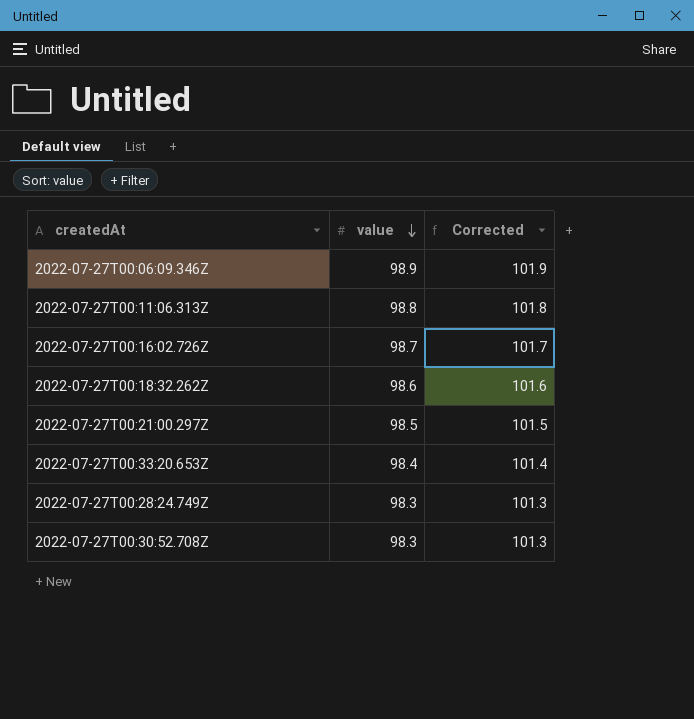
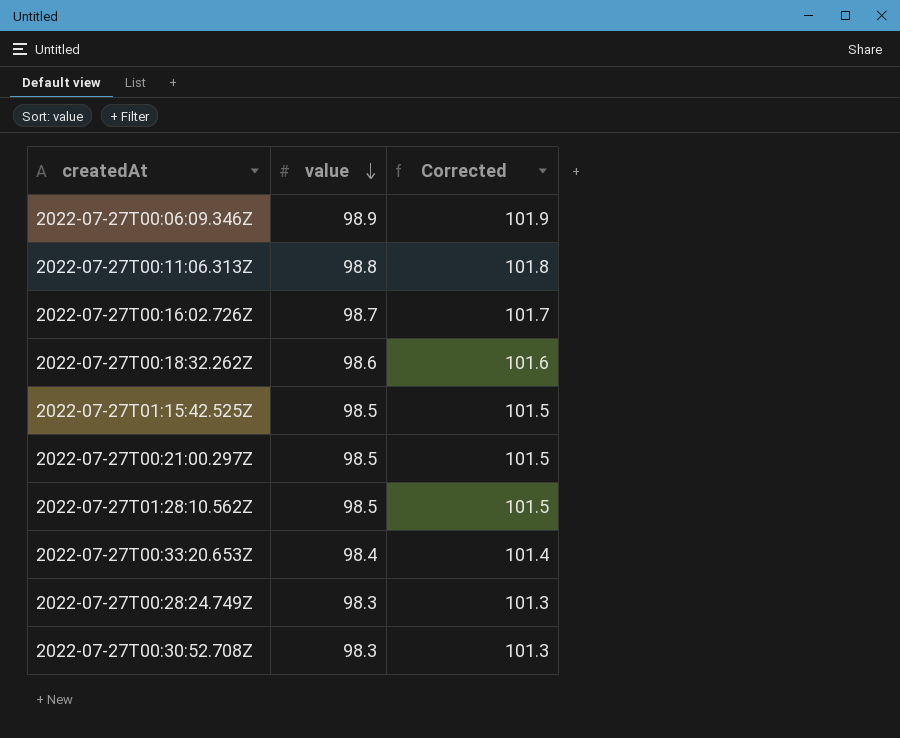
row 2022-07-27T01:15:42.525Z: none -> 98.5 | 101.5
row 2022-07-27T01:28:10.562Z: none -> 98.5 | 101.5

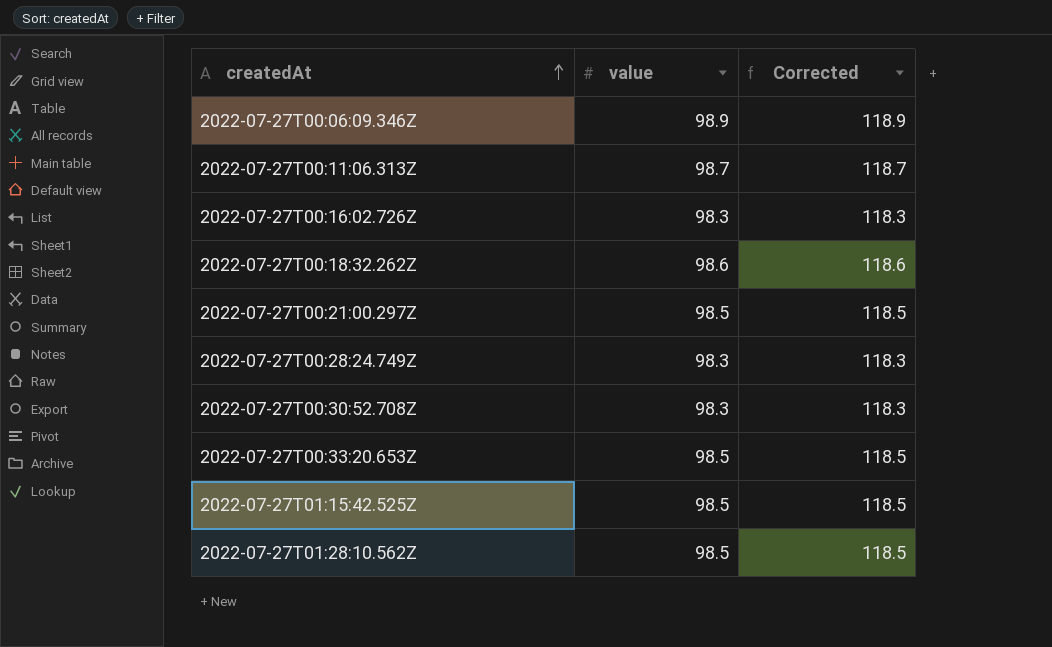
row order: value descending -> createdAt ascending
column Corrected | formula: [value] + 3 -> [value] + 20
2022-07-27T00:11:06.313Z | value: 98.8 -> 98.7
2022-07-27T00:16:02.726Z | value: 98.7 -> 98.3
2022-07-27T00:33:20.653Z | value: 98.4 -> 98.5

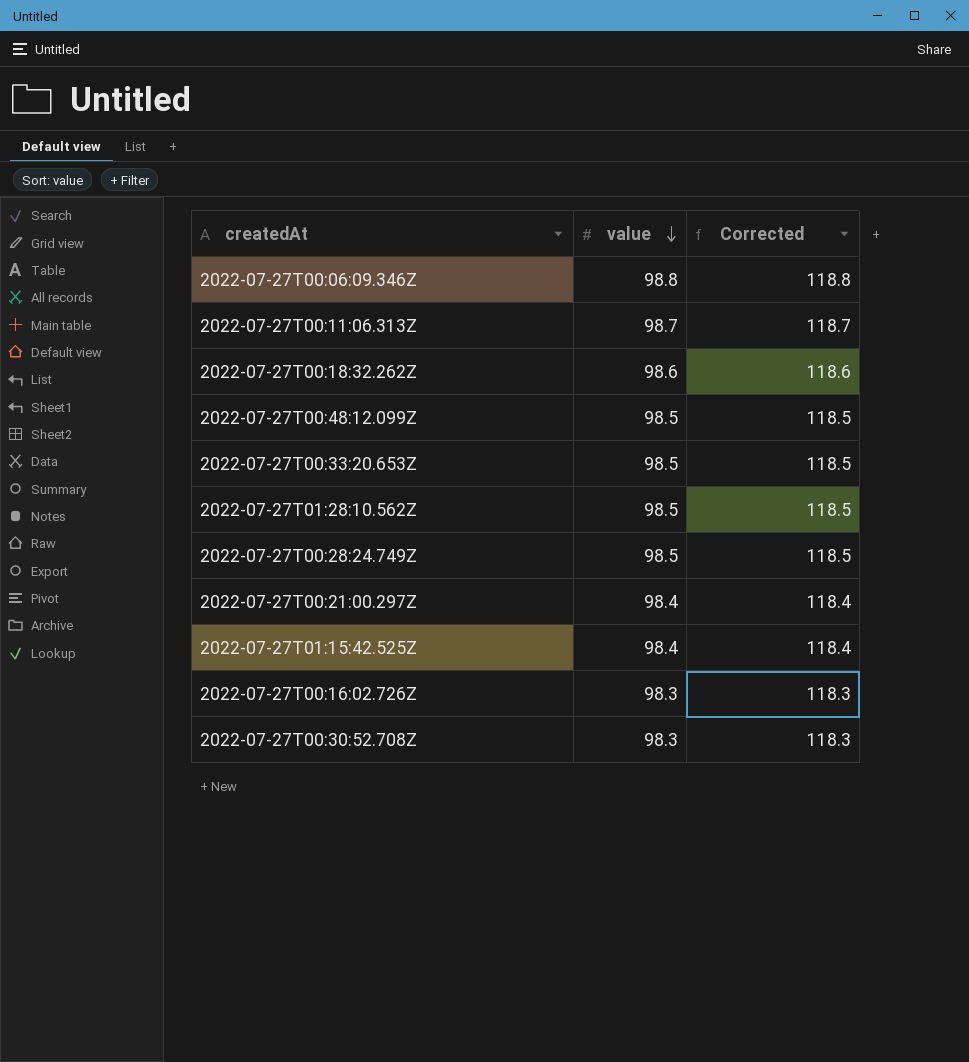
row order: createdAt ascending -> value descending
2022-07-27T00:06:09.346Z | value: 98.9 -> 98.8
2022-07-27T00:06:09.346Z | Corrected: 118.9 -> 118.8
row 2022-07-27T00:48:12.099Z: none -> 98.5 | 118.5
2022-07-27T00:28:24.749Z | value: 98.3 -> 98.5
2022-07-27T00:28:24.749Z | Corrected: 118.3 -> 118.5
2022-07-27T00:21:00.297Z | value: 98.5 -> 98.4
2022-07-27T00:21:00.297Z | Corrected: 118.5 -> 118.4
2022-07-27T01:15:42.525Z | value: 98.5 -> 98.4
2022-07-27T01:15:42.525Z | Corrected: 118.5 -> 118.4

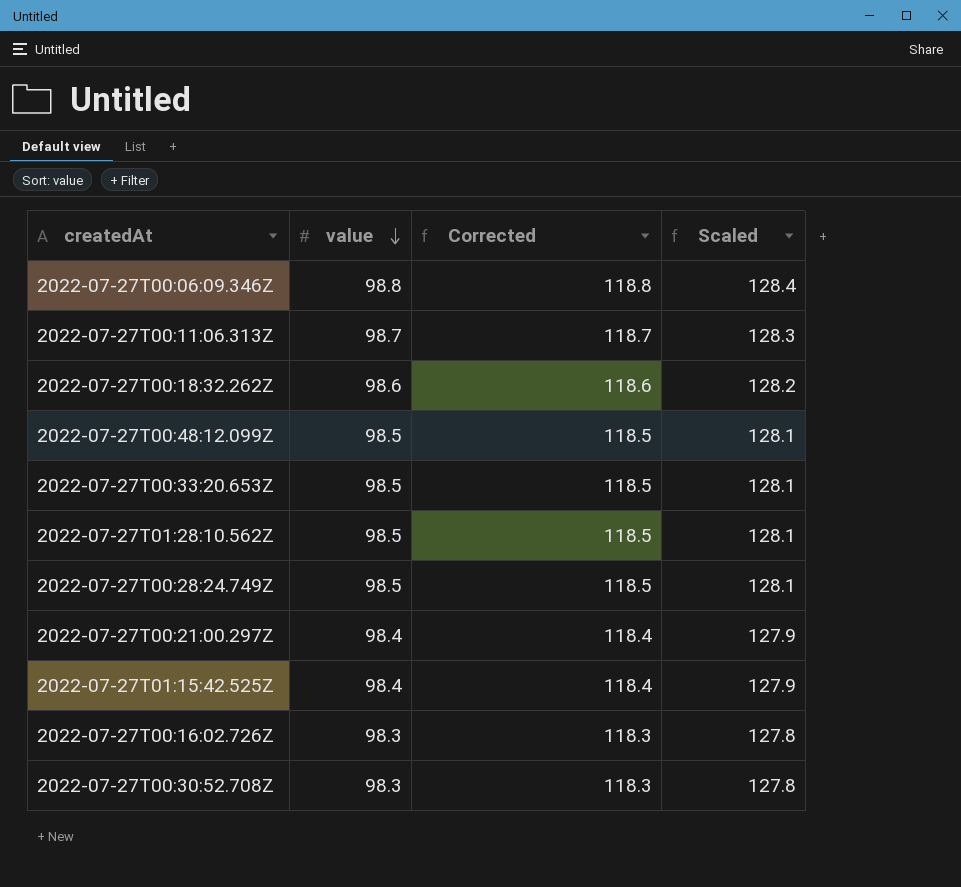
column Scaled | formula: none -> [value] * 1.3

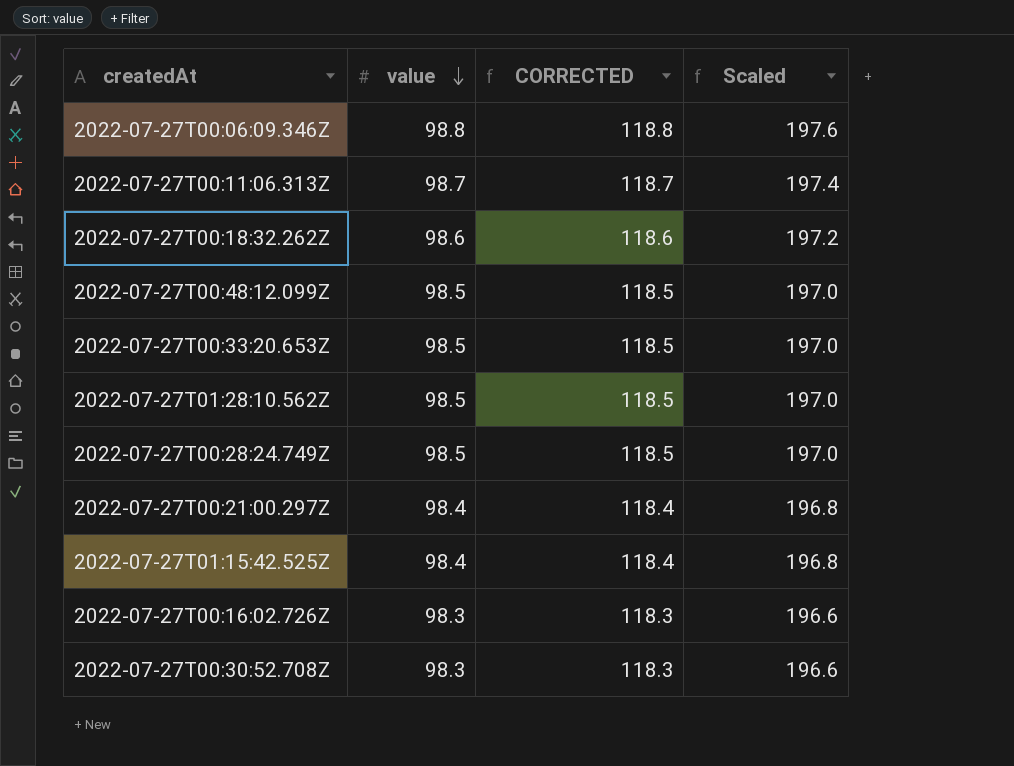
column name: Corrected -> CORRECTED
column Scaled | formula: [value] * 1.3 -> [value] * 2

